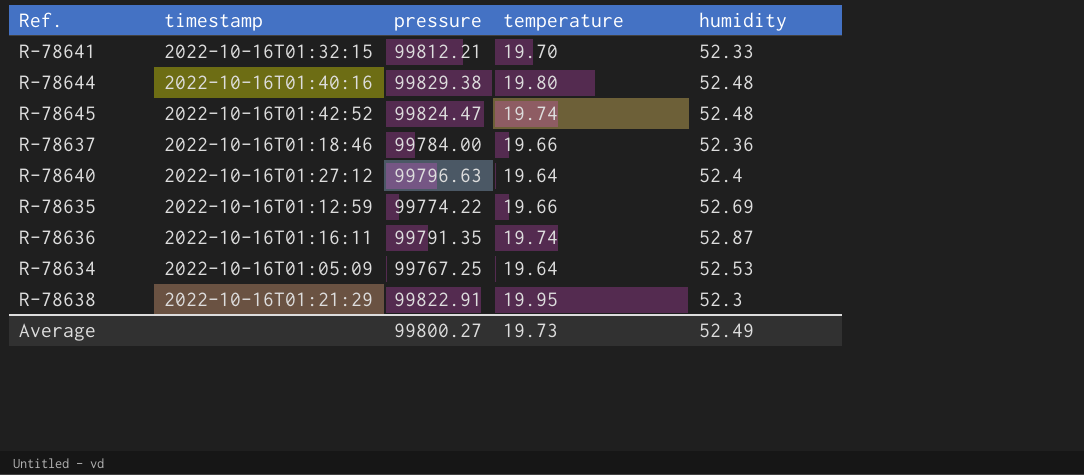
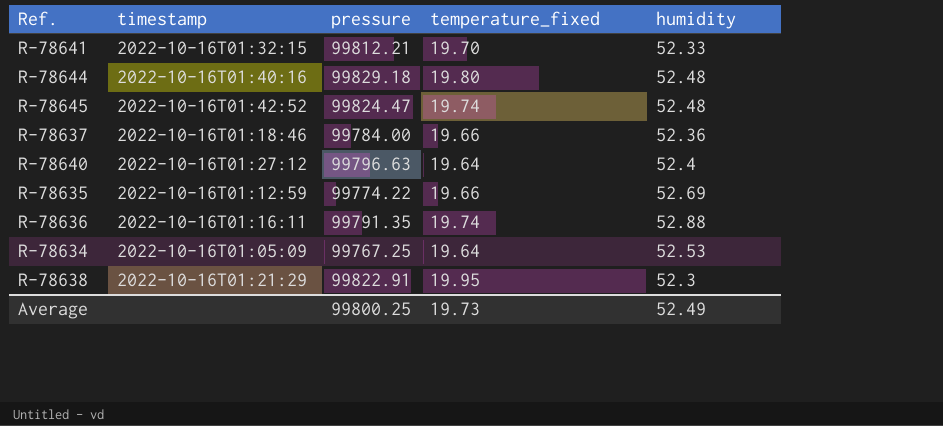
column name: temperature -> temperature_fixed
R-78644 | pressure: 99829.38 -> 99829.18
R-78636 | humidity: 52.87 -> 52.88
Average | pressure: 99800.27 -> 99800.25

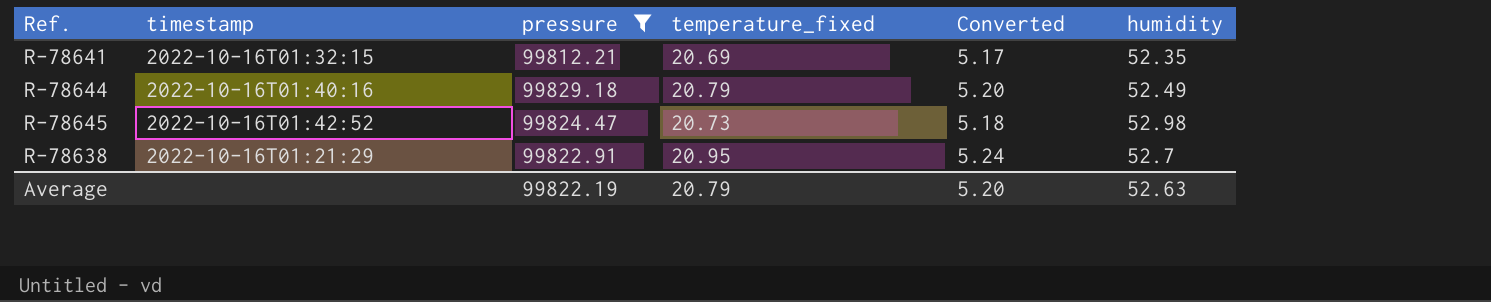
filter: none -> pressure >= 99812.21
column Converted | formula: none -> [temperature_fixed] * 0.25
R-78641 | temperature_fixed: 19.70 -> 20.69
R-78641 | humidity: 52.33 -> 52.35
R-78644 | temperature_fixed: 19.80 -> 20.79
R-78644 | humidity: 52.48 -> 52.49
R-78645 | temperature_fixed: 19.74 -> 20.73
R-78645 | humidity: 52.48 -> 52.98
R-78638 | temperature_fixed: 19.95 -> 20.95
R-78638 | humidity: 52.3 -> 52.7
Average | pressure: 99800.25 -> 99822.19
Average | temperature_fixed: 19.73 -> 20.79
Average | humidity: 52.49 -> 52.63

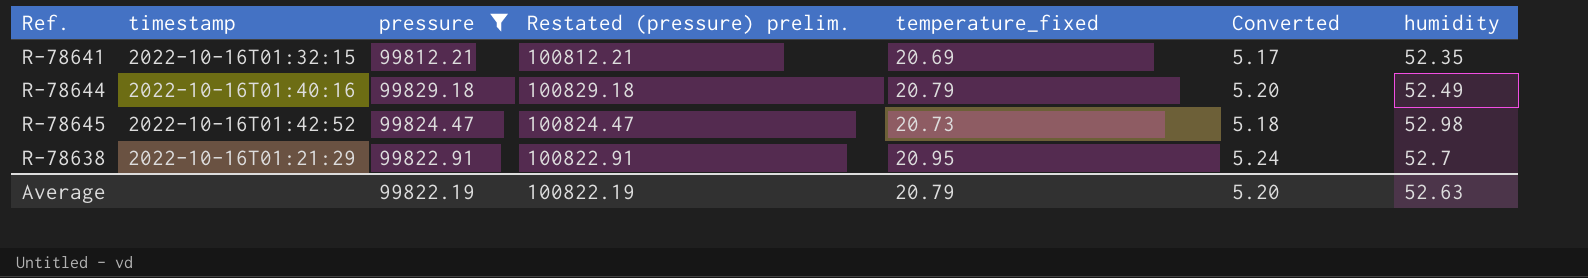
column Restated (pressure) prelim. | formula: none -> [pressure] + 1000

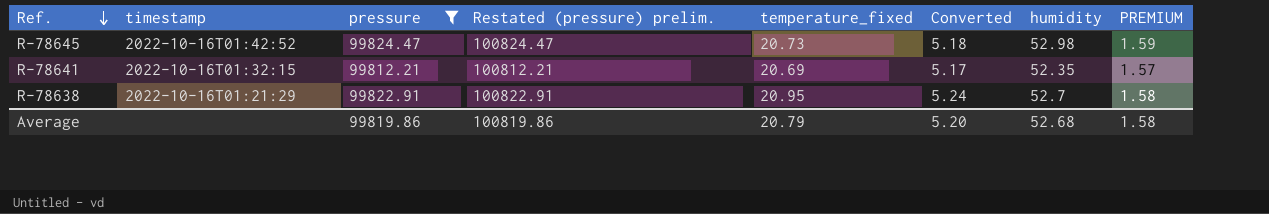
row order: none -> Ref. descending
column PREMIUM | formula: none -> [humidity] * 0.03
row R-78644: 2022-10-16T01:40:16 | 99829.18 | 100829.18 | 20.79 | 5.20 | 52.49 -> none
Average | pressure: 99822.19 -> 99819.86
Average | Restated (pressure) prelim.: 100822.19 -> 100819.86
Average | humidity: 52.63 -> 52.68

